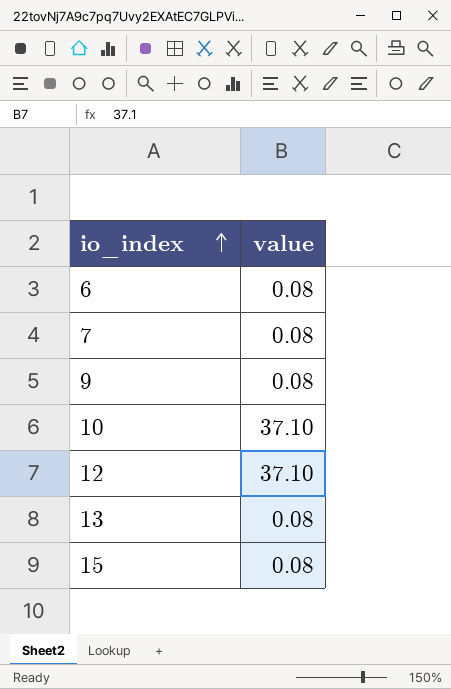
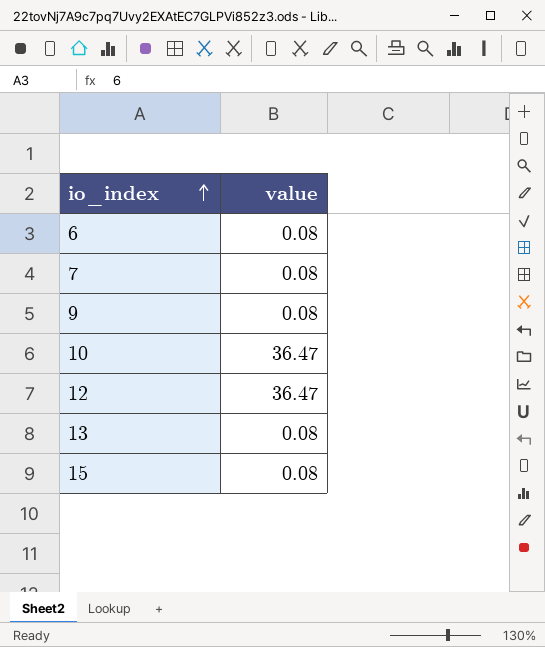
10 | value: 37.10 -> 36.47
12 | value: 37.10 -> 36.47

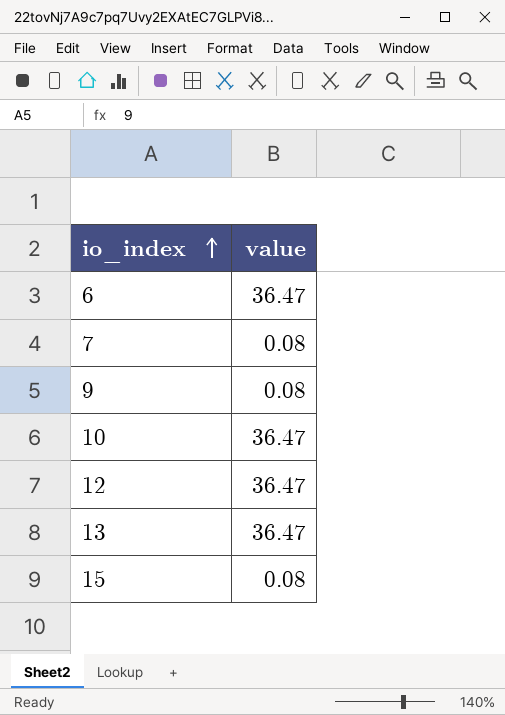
6 | value: 0.08 -> 36.47
13 | value: 0.08 -> 36.47

